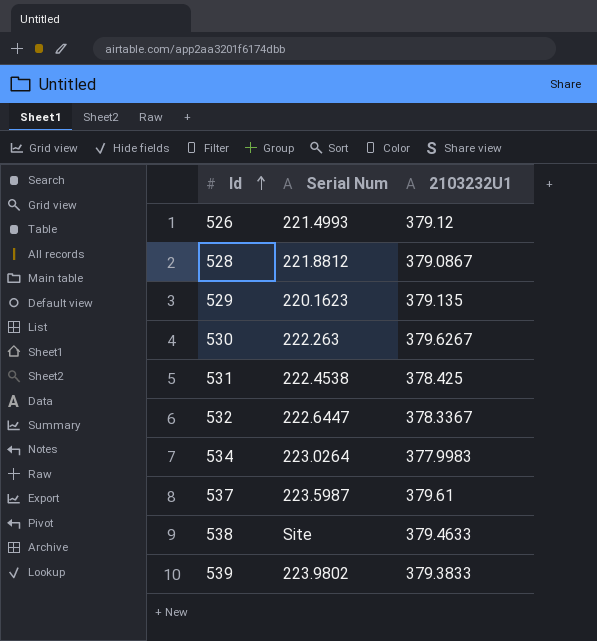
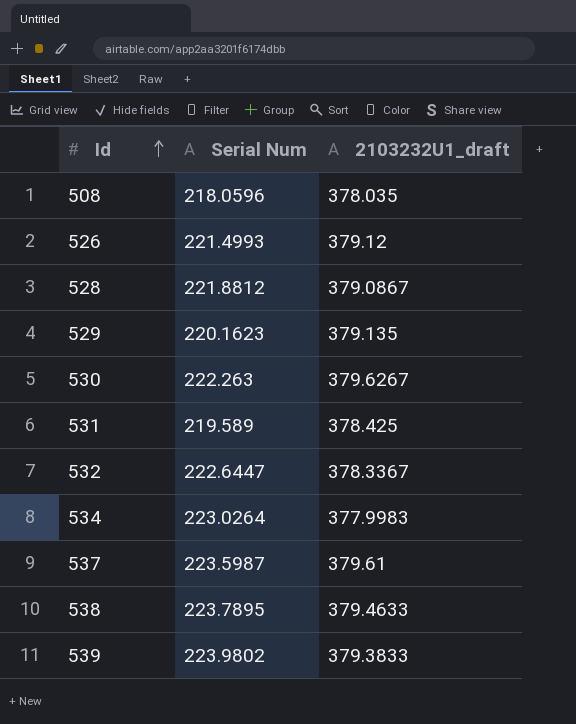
column name: 2103232U1 -> 2103232U1_draft
row 508: none -> 218.0596 | 378.035
531 | Serial Num: 222.4538 -> 219.589
538 | Serial Num: Site -> 223.7895

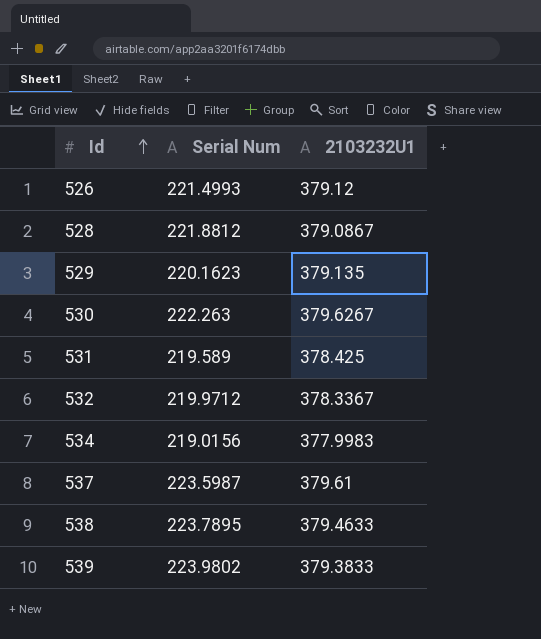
column name: 2103232U1_draft -> 2103232U1
row 508: 218.0596 | 378.035 -> none
532 | Serial Num: 222.6447 -> 219.9712
534 | Serial Num: 223.0264 -> 219.0156

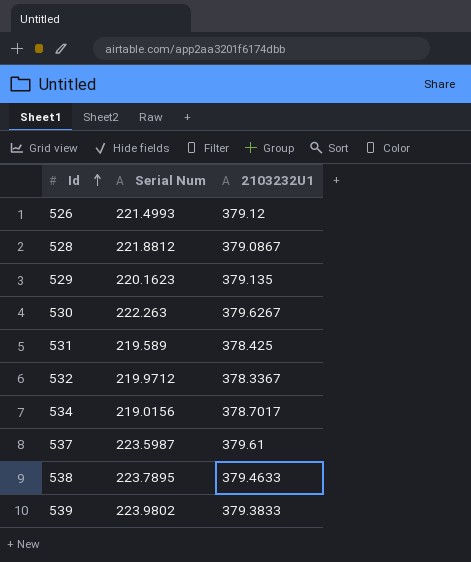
534 | 2103232U1: 377.9983 -> 378.7017

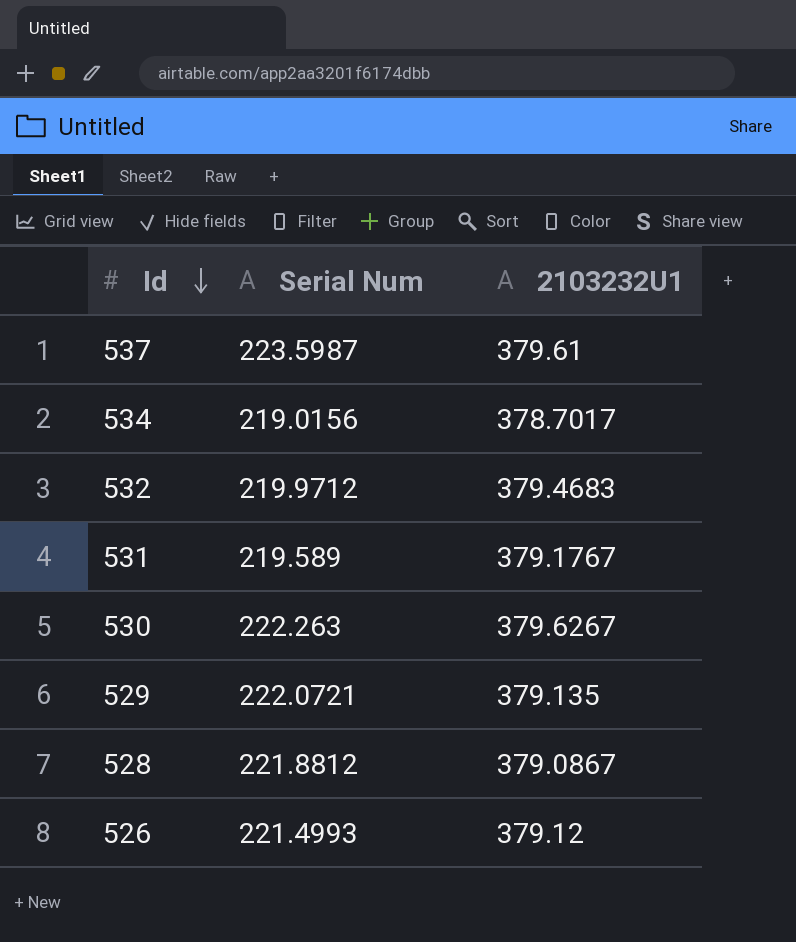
row order: Id ascending -> Id descending
row 538: 223.7895 | 379.4633 -> none
row 539: 223.9802 | 379.3833 -> none
532 | 2103232U1: 378.3367 -> 379.4683
531 | 2103232U1: 378.425 -> 379.1767
529 | Serial Num: 220.1623 -> 222.0721

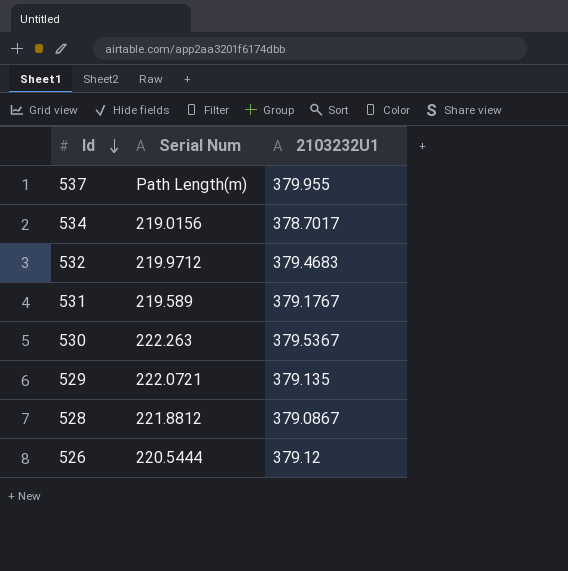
537 | Serial Num: 223.5987 -> Path Length(m)
537 | 2103232U1: 379.61 -> 379.955
530 | 2103232U1: 379.6267 -> 379.5367
526 | Serial Num: 221.4993 -> 220.5444

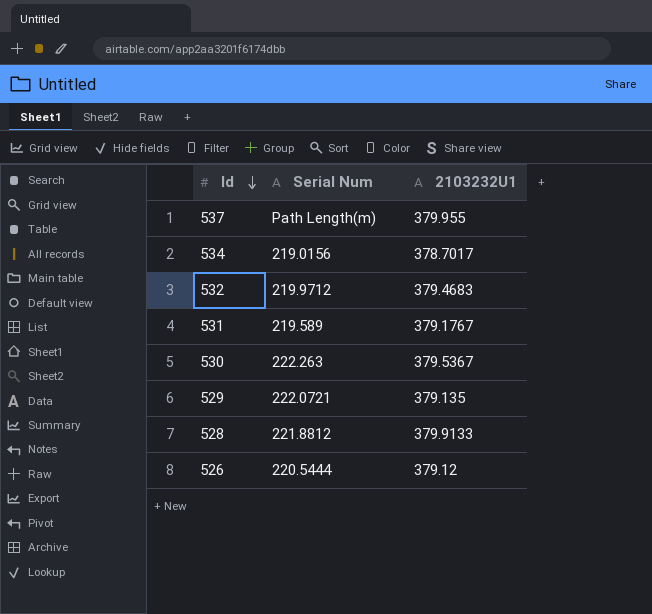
528 | 2103232U1: 379.0867 -> 379.9133

